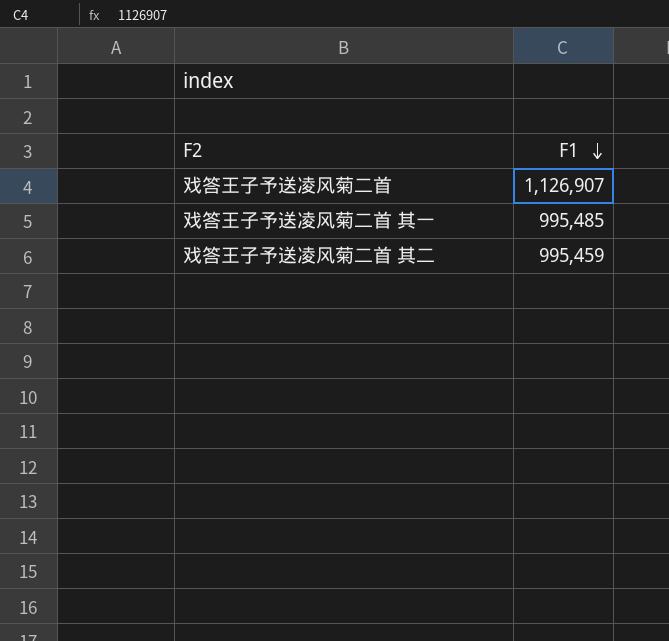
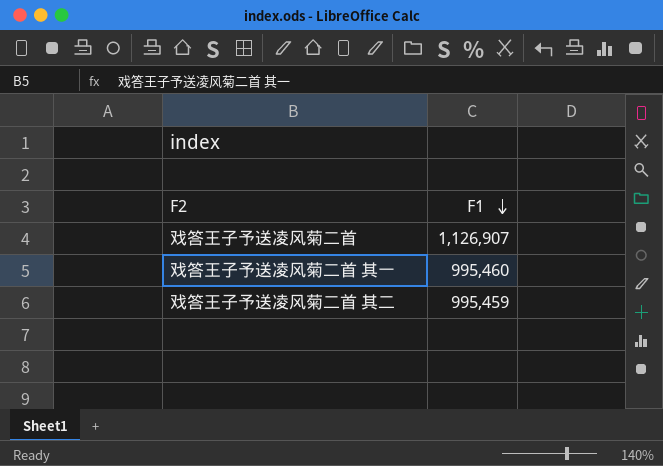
戏答王子予送凌风菊二首 其一 | F1: 995,485 -> 995,460

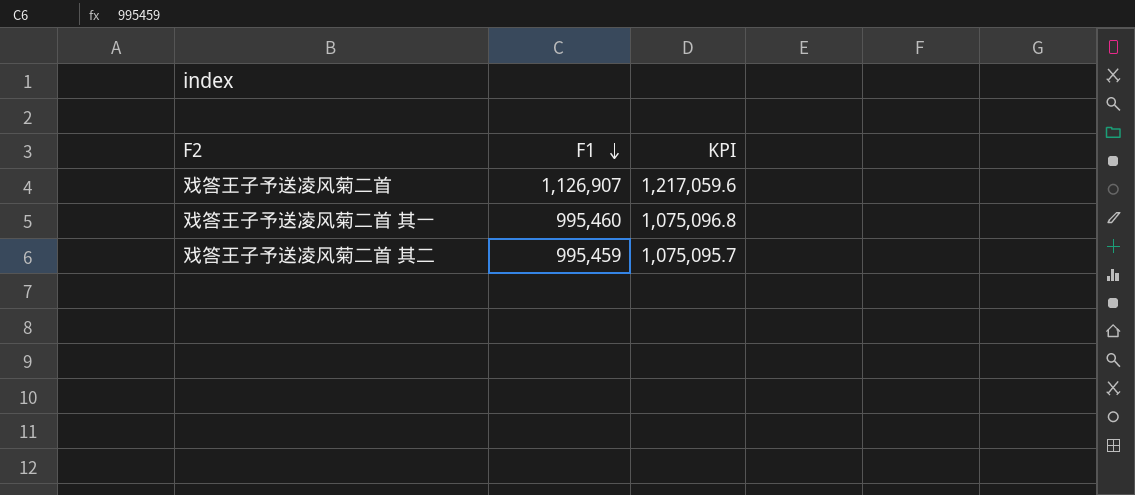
column KPI | formula: none -> [F1] * 1.08

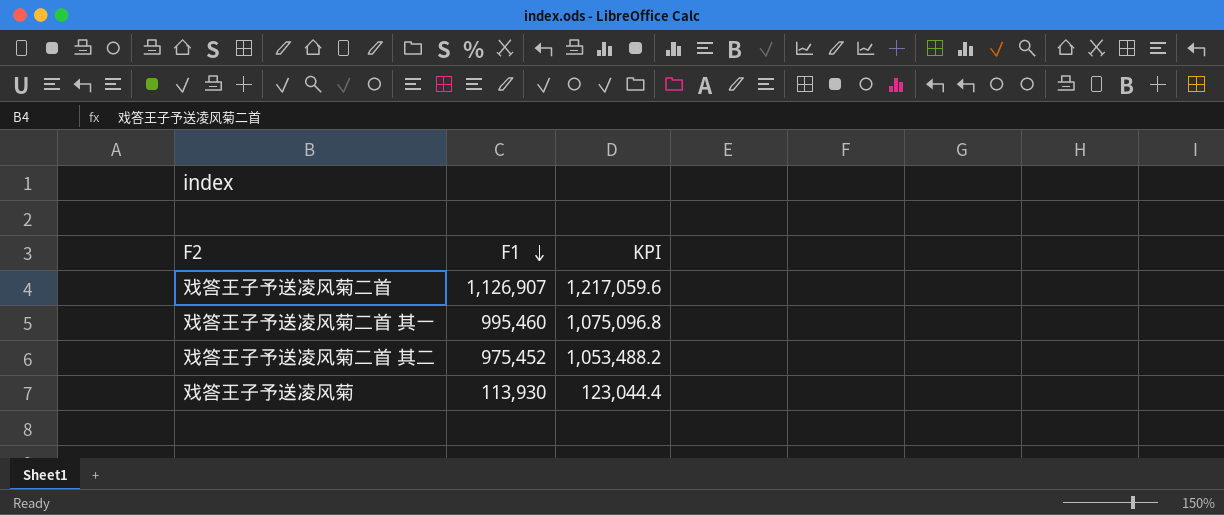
戏答王子予送凌风菊二首 其二 | F1: 995,459 -> 975,452
戏答王子予送凌风菊二首 其二 | KPI: 1,075,095.7 -> 1,053,488.2
row 戏答王子予送凌风菊: none -> 113,930 | 123,044.4

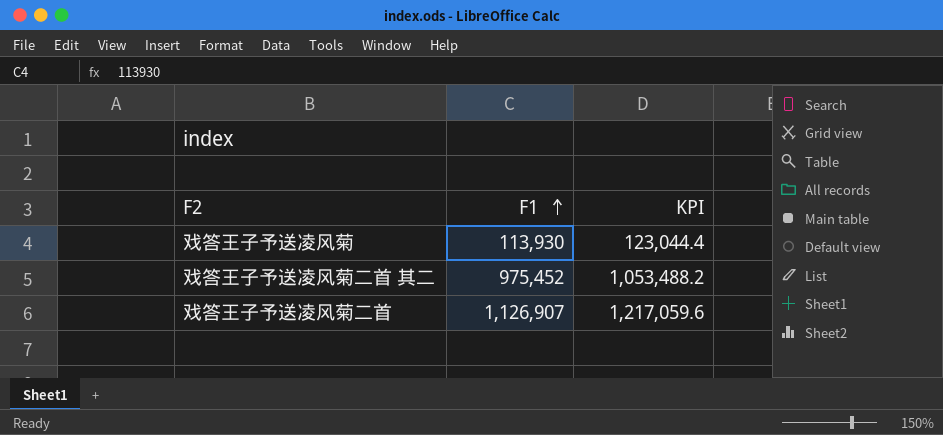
row order: F1 descending -> F1 ascending
row 戏答王子予送凌风菊二首 其一: 995,460 | 1,075,096.8 -> none

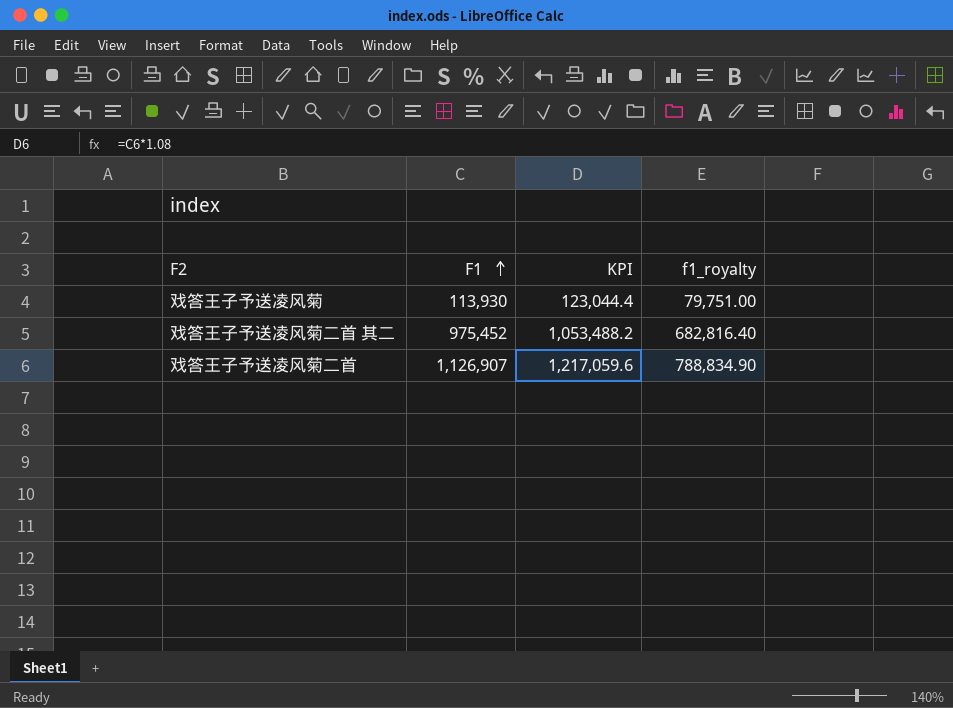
column f1_royalty | formula: none -> [F1] * 0.7

